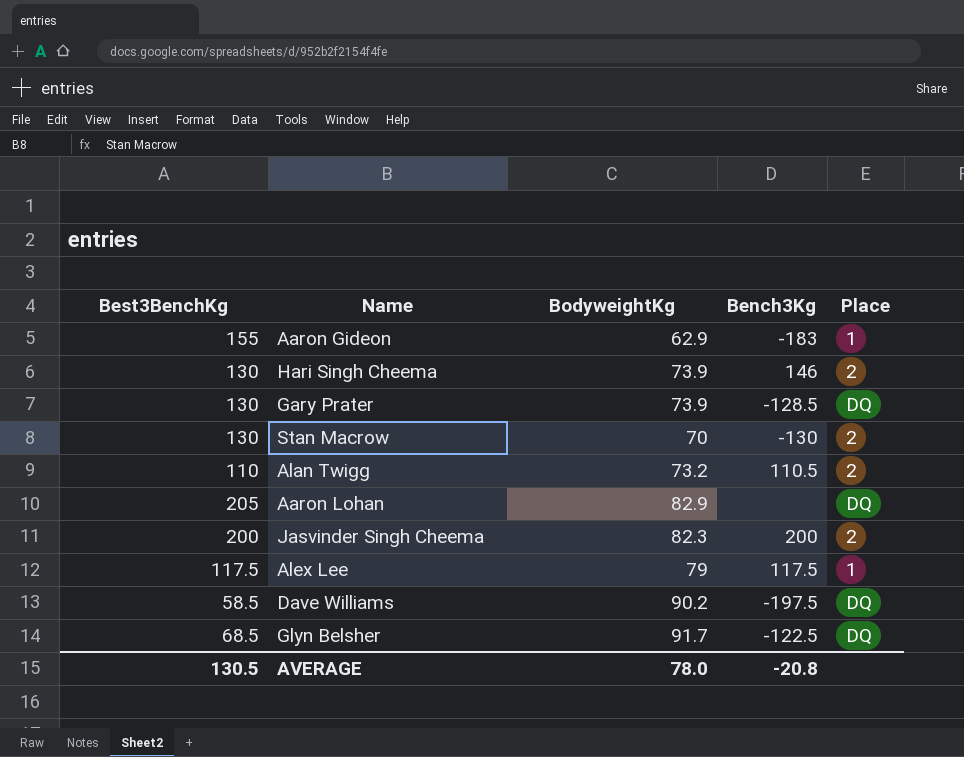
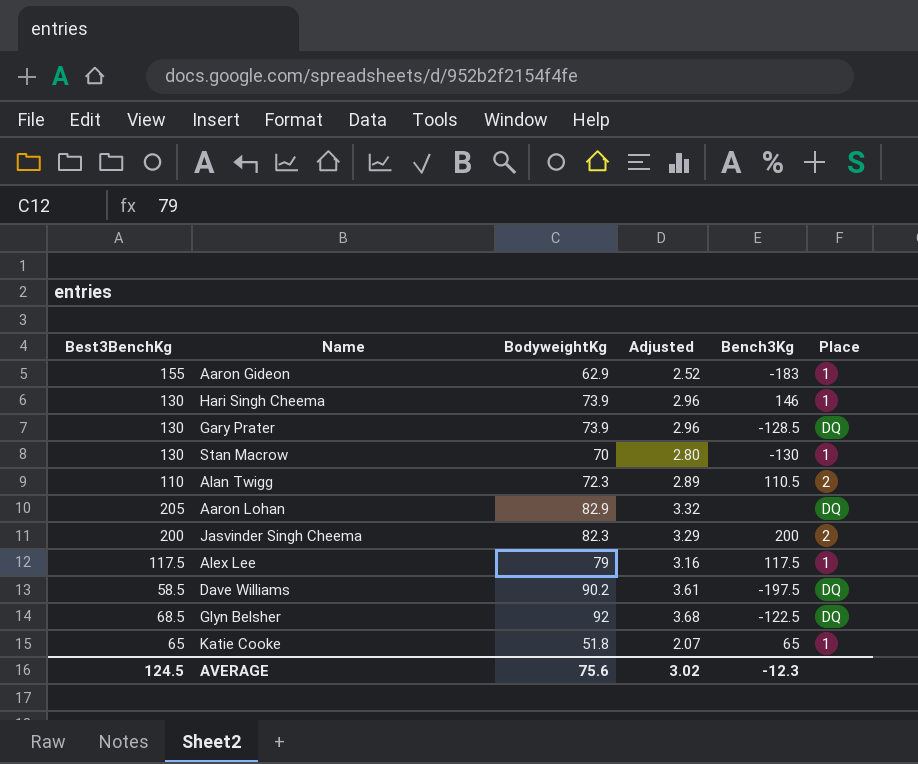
column Adjusted | formula: none -> [BodyweightKg] * 0.04
Hari Singh Cheema | Place: 2 -> 1
Stan Macrow | Place: 2 -> 1
Alan Twigg | BodyweightKg: 73.2 -> 72.3
Glyn Belsher | BodyweightKg: 91.7 -> 92
row Katie Cooke: none -> 65 | 51.8 | 2.07 | 65 | 1
AVERAGE | Best3BenchKg: 130.5 -> 124.5
AVERAGE | BodyweightKg: 78.0 -> 75.6
AVERAGE | Bench3Kg: -20.8 -> -12.3

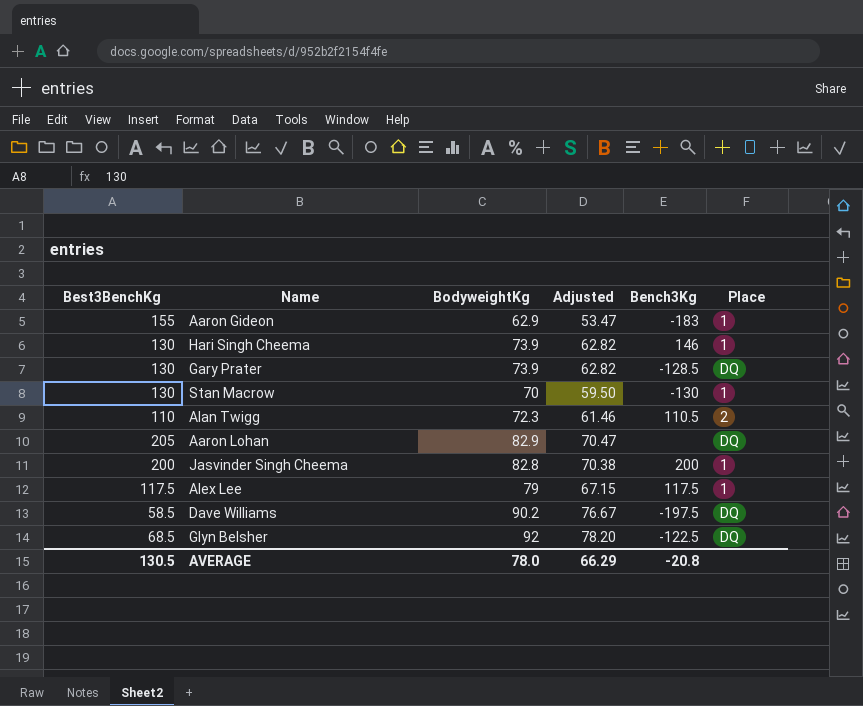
column Adjusted | formula: [BodyweightKg] * 0.04 -> [BodyweightKg] * 0.85
row Katie Cooke: 65 | 51.8 | 2.07 | 65 | 1 -> none
Jasvinder Singh Cheema | BodyweightKg: 82.3 -> 82.8
Jasvinder Singh Cheema | Place: 2 -> 1
AVERAGE | Best3BenchKg: 124.5 -> 130.5
AVERAGE | BodyweightKg: 75.6 -> 78.0
AVERAGE | Adjusted: 3.02 -> 66.29
AVERAGE | Bench3Kg: -12.3 -> -20.8

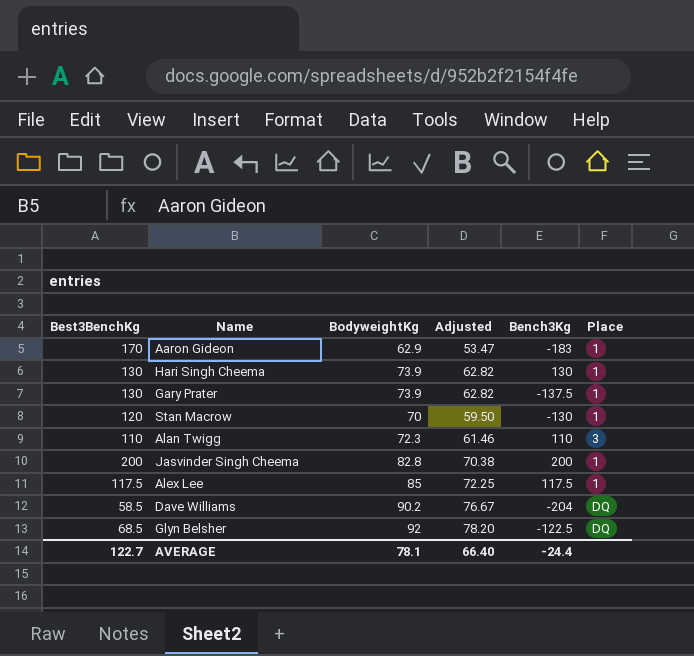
row Aaron Lohan: 205 | 82.9 | 70.47 | none | DQ -> none
Aaron Gideon | Best3BenchKg: 155 -> 170
Hari Singh Cheema | Bench3Kg: 146 -> 130
Gary Prater | Bench3Kg: -128.5 -> -137.5
Gary Prater | Place: DQ -> 1
Stan Macrow | Best3BenchKg: 130 -> 120
Alan Twigg | Bench3Kg: 110.5 -> 110
Alan Twigg | Place: 2 -> 3
Alex Lee | BodyweightKg: 79 -> 85
Alex Lee | Adjusted: 67.15 -> 72.25
Dave Williams | Bench3Kg: -197.5 -> -204
AVERAGE | Best3BenchKg: 130.5 -> 122.7
AVERAGE | BodyweightKg: 78.0 -> 78.1
AVERAGE | Adjusted: 66.29 -> 66.40
AVERAGE | Bench3Kg: -20.8 -> -24.4

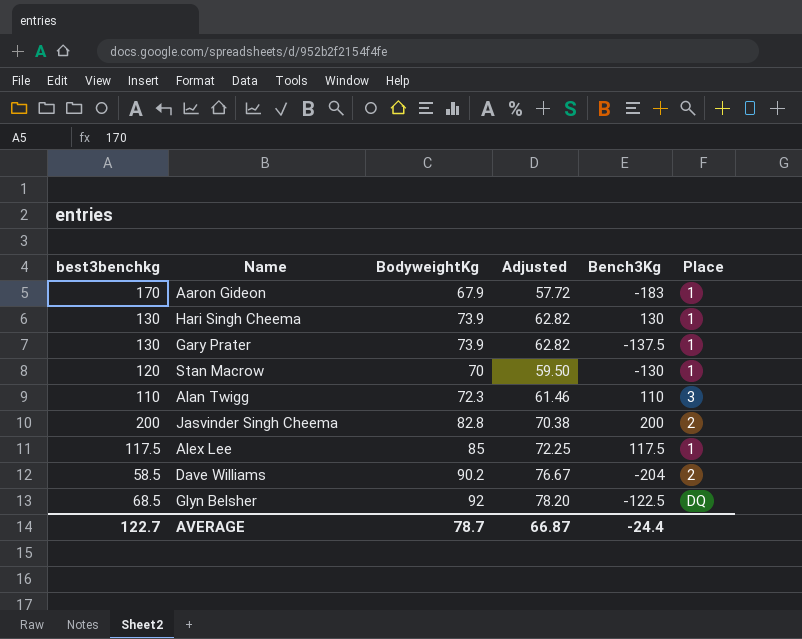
column name: Best3BenchKg -> best3benchkg
Aaron Gideon | BodyweightKg: 62.9 -> 67.9
Aaron Gideon | Adjusted: 53.47 -> 57.72
Jasvinder Singh Cheema | Place: 1 -> 2
Dave Williams | Place: DQ -> 2
AVERAGE | BodyweightKg: 78.1 -> 78.7
AVERAGE | Adjusted: 66.40 -> 66.87

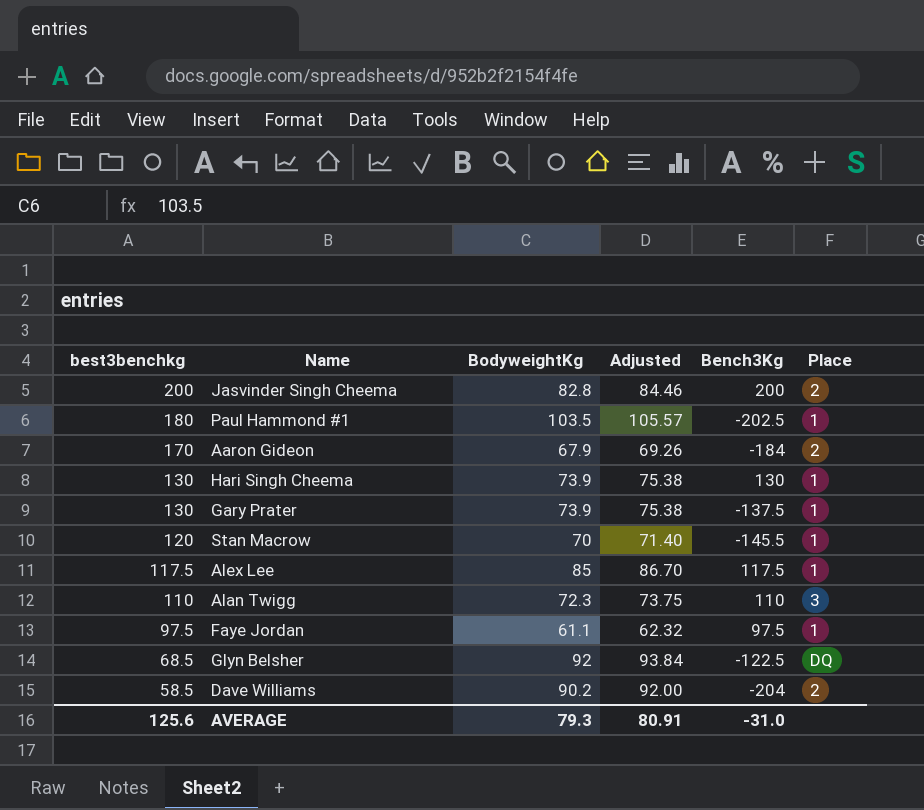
row order: none -> best3benchkg descending
column Adjusted | formula: [BodyweightKg] * 0.85 -> [BodyweightKg] * 1.02
row Paul Hammond #1: none -> 180 | 103.5 | 105.57 | -202.5 | 1
Aaron Gideon | Bench3Kg: -183 -> -184
Aaron Gideon | Place: 1 -> 2
Stan Macrow | Bench3Kg: -130 -> -145.5
row Faye Jordan: none -> 97.5 | 61.1 | 62.32 | 97.5 | 1
AVERAGE | best3benchkg: 122.7 -> 125.6
AVERAGE | BodyweightKg: 78.7 -> 79.3
AVERAGE | Adjusted: 66.87 -> 80.91
AVERAGE | Bench3Kg: -24.4 -> -31.0

